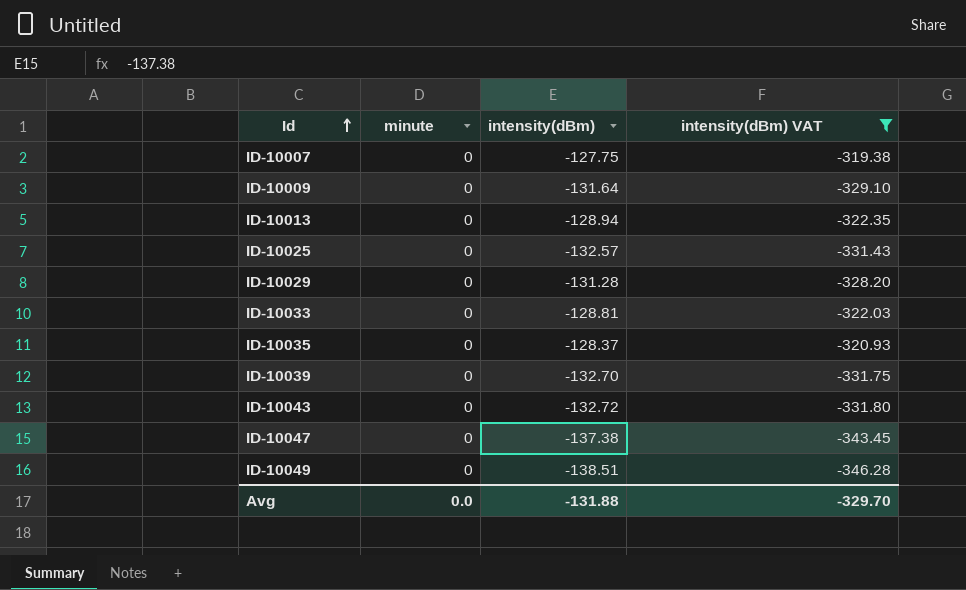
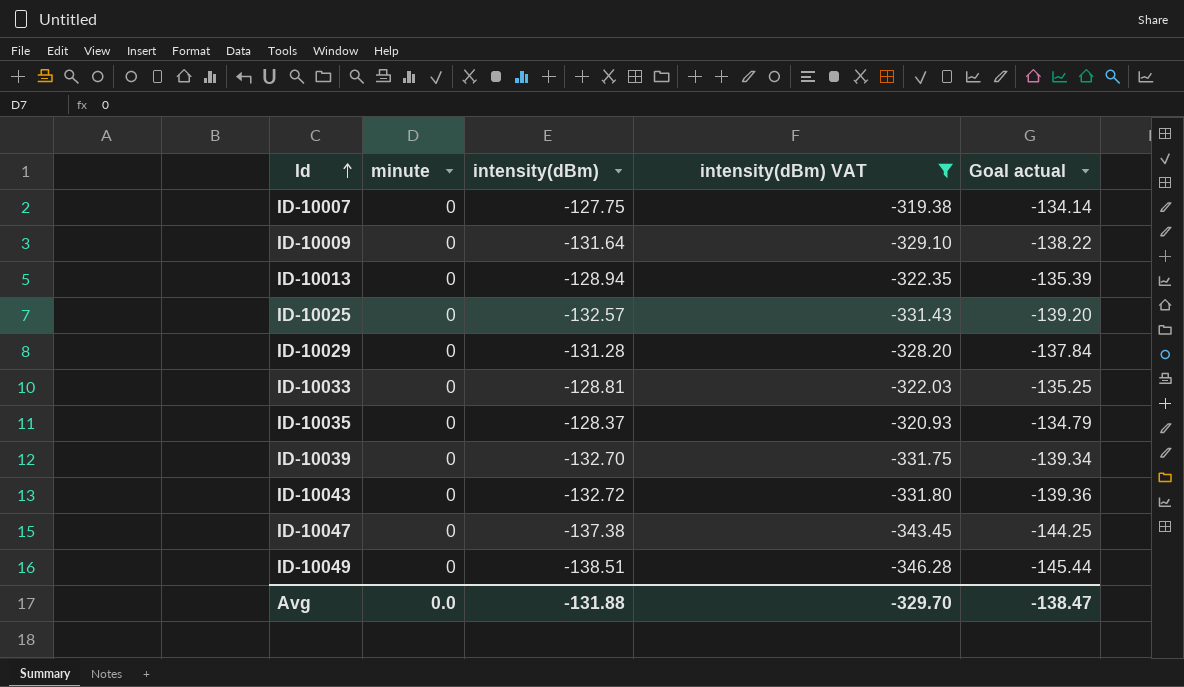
column Goal actual | formula: none -> [intensity(dBm)] * 1.05

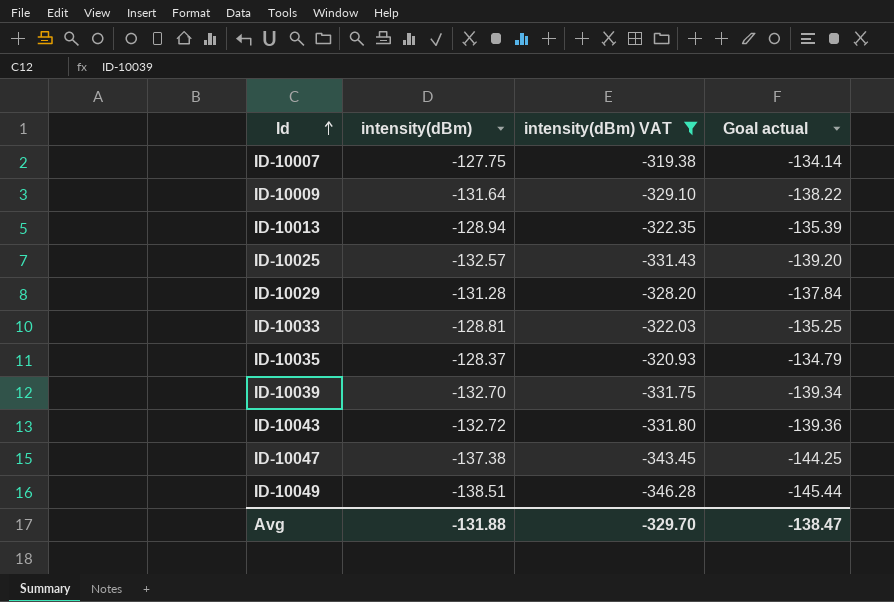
column minute | position: 2 -> none

